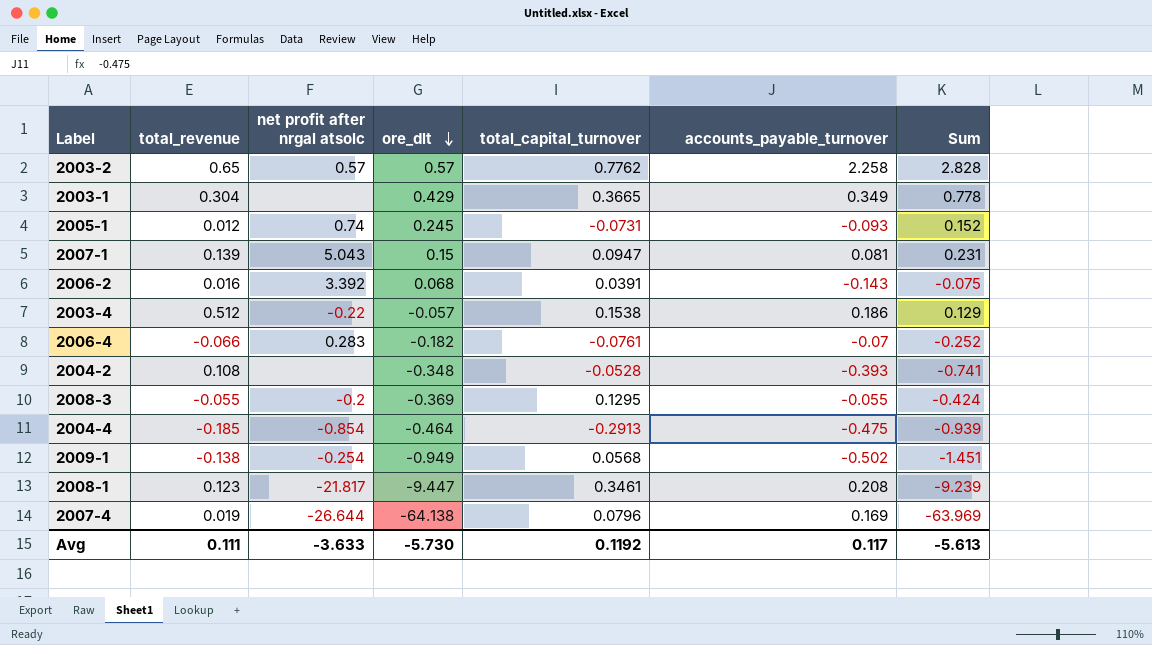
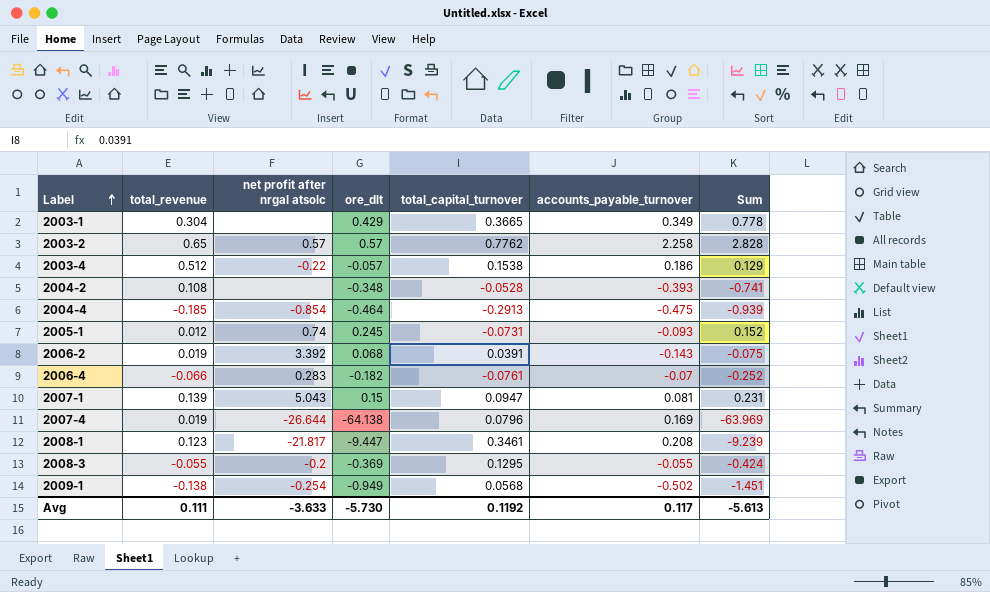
row order: ore_dlt descending -> Label ascending
2006-2 | total_revenue: 0.016 -> 0.019

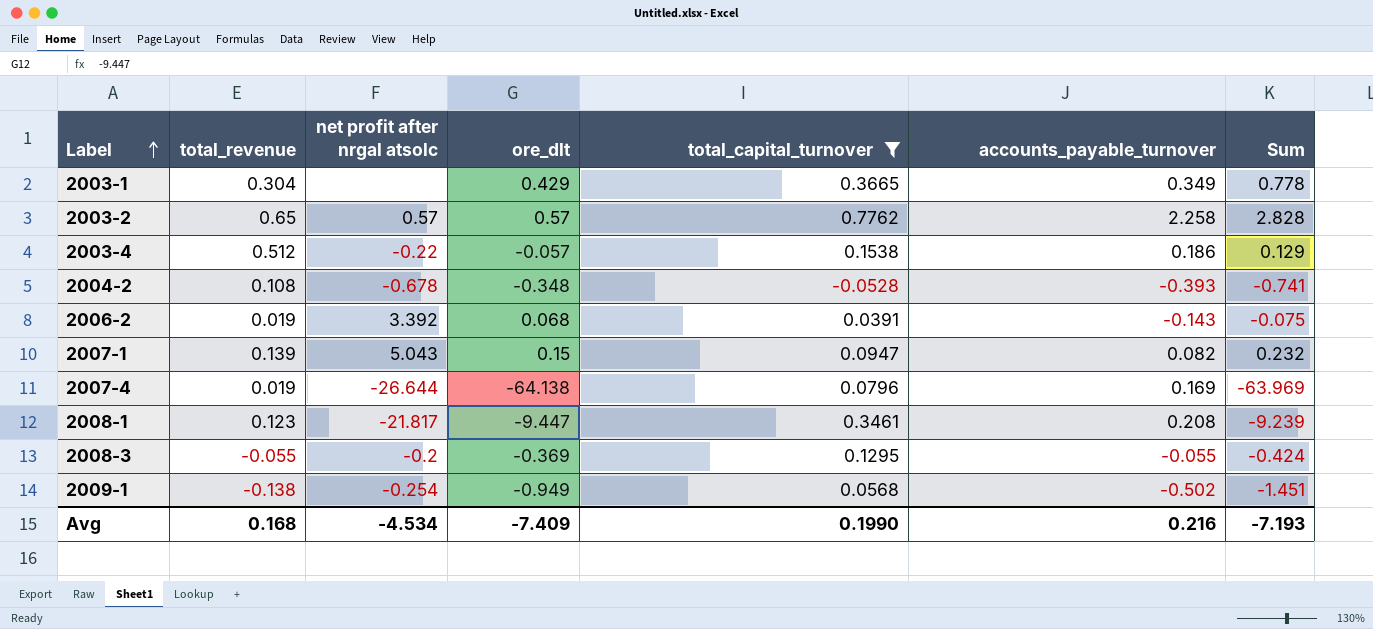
filter: none -> total_capital_turnover >= -0.0528
2004-2 | net profit after nrgal atsolc: none -> -0.678
2007-1 | accounts_payable_turnover: 0.081 -> 0.082
2007-1 | Sum: 0.231 -> 0.232
Avg | total_revenue: 0.111 -> 0.168
Avg | net profit after nrgal atsolc: -3.633 -> -4.534
Avg | ore_dlt: -5.730 -> -7.409
Avg | total_capital_turnover: 0.1192 -> 0.1990
Avg | accounts_payable_turnover: 0.117 -> 0.216
Avg | Sum: -5.613 -> -7.193

